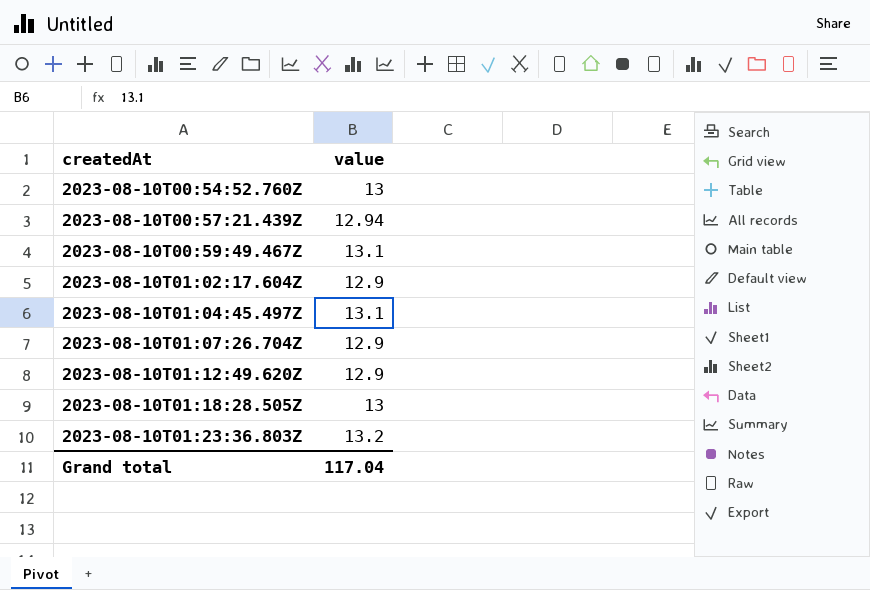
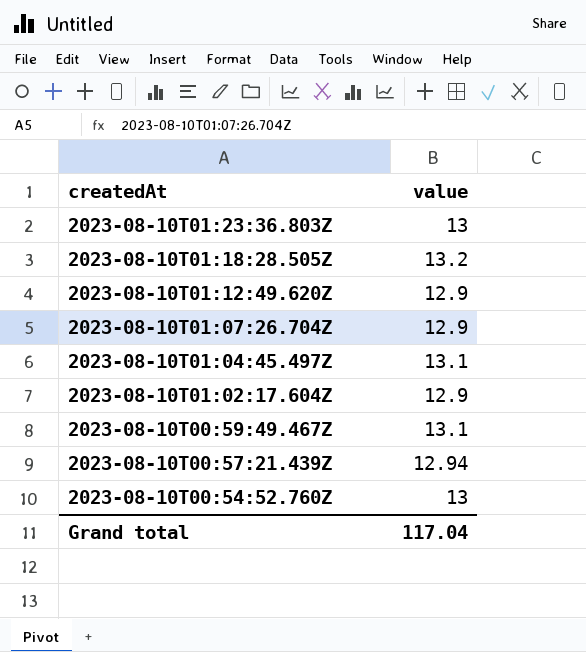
row order: createdAt ascending -> createdAt descending
2023-08-10T01:23:36.803Z | value: 13.2 -> 13
2023-08-10T01:18:28.505Z | value: 13 -> 13.2

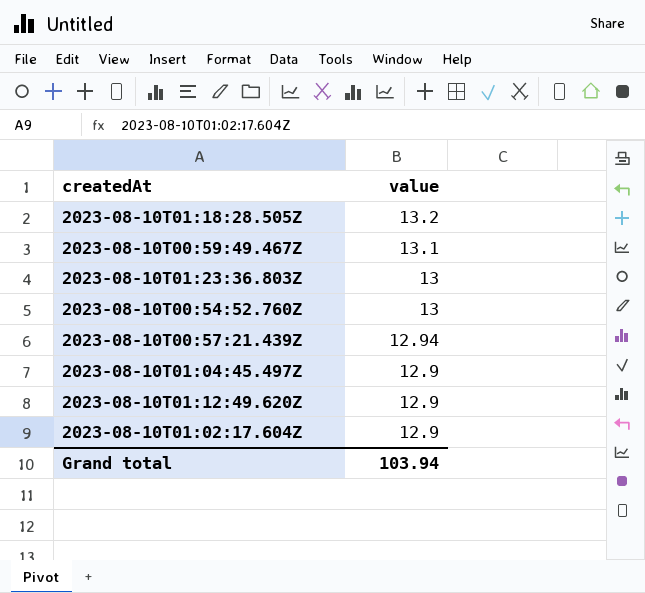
row order: createdAt descending -> value descending
row 2023-08-10T01:07:26.704Z: 12.9 -> none
2023-08-10T01:04:45.497Z | value: 13.1 -> 12.9
Grand total | value: 117.04 -> 103.94

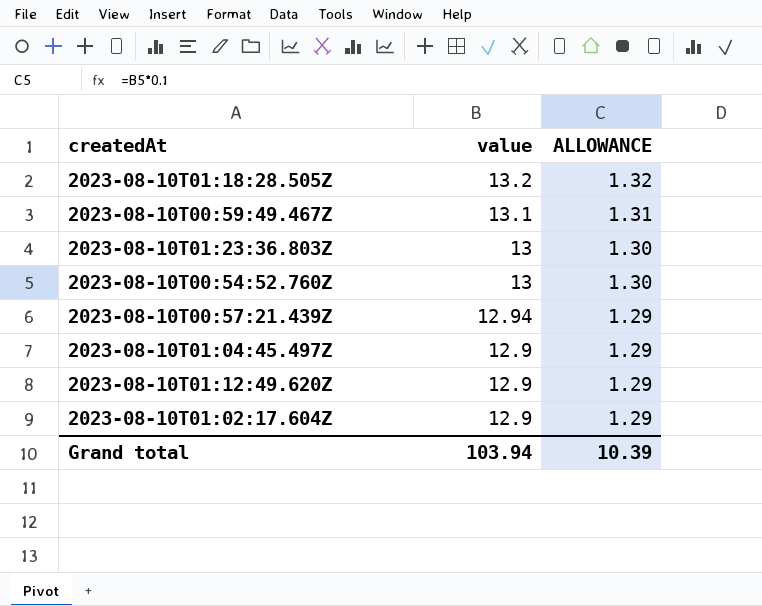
column ALLOWANCE | formula: none -> [value] * 0.1

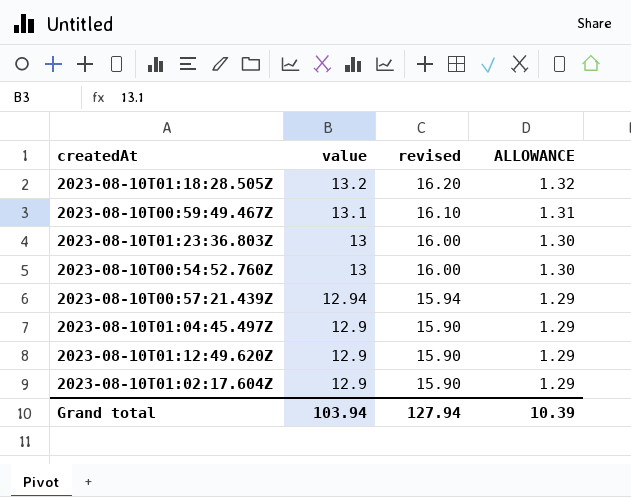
column revised | formula: none -> [value] + 3

